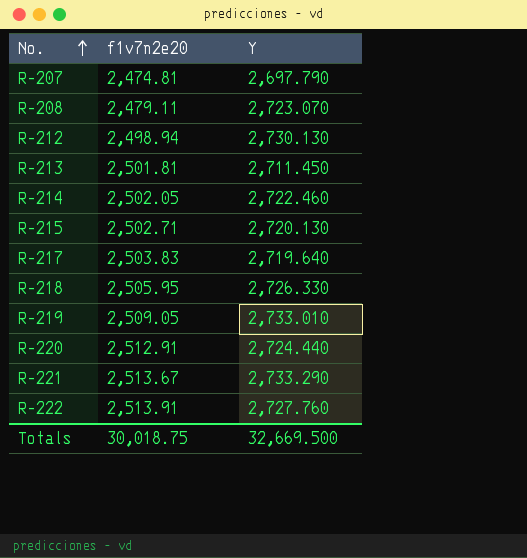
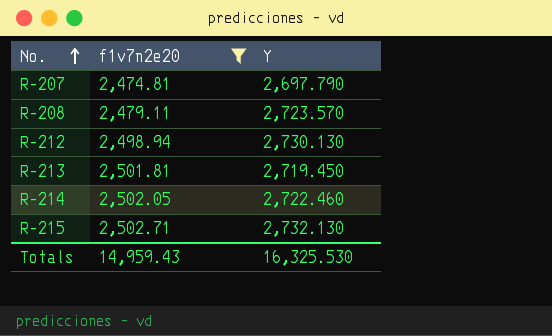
filter: none -> f1v7n2e20 <= 2,502.71
R-208 | Y: 2,723.070 -> 2,723.570
R-213 | Y: 2,711.450 -> 2,719.450
R-215 | Y: 2,720.130 -> 2,732.130
Totals | f1v7n2e20: 30,018.75 -> 14,959.43
Totals | Y: 32,669.500 -> 16,325.530

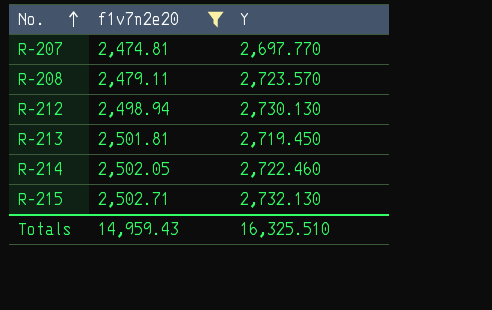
R-207 | Y: 2,697.790 -> 2,697.770
Totals | Y: 16,325.530 -> 16,325.510

